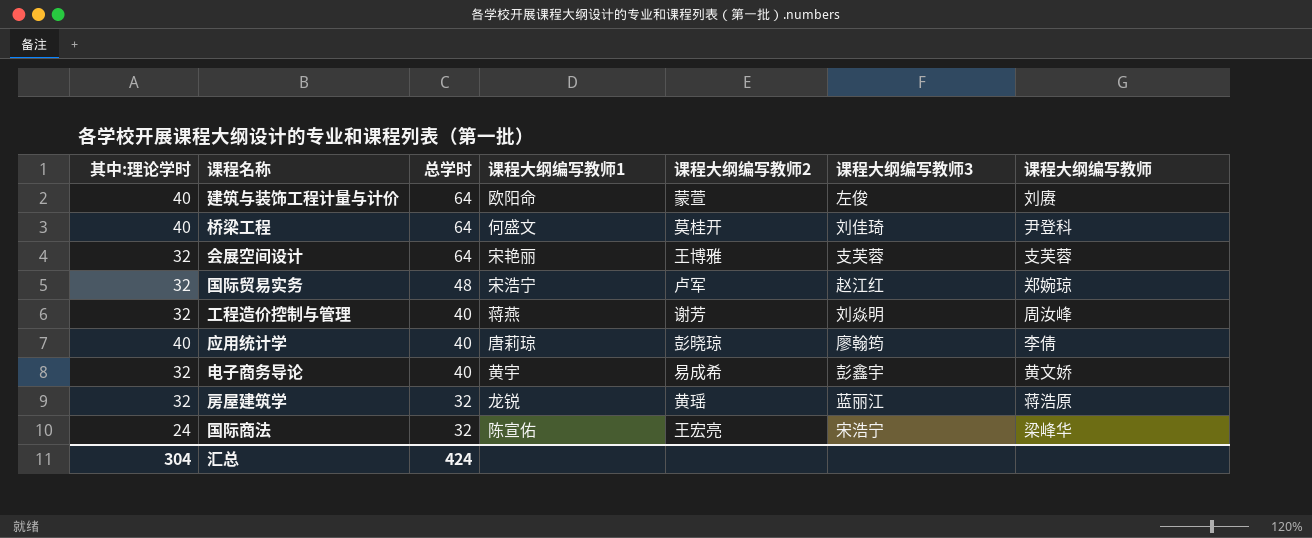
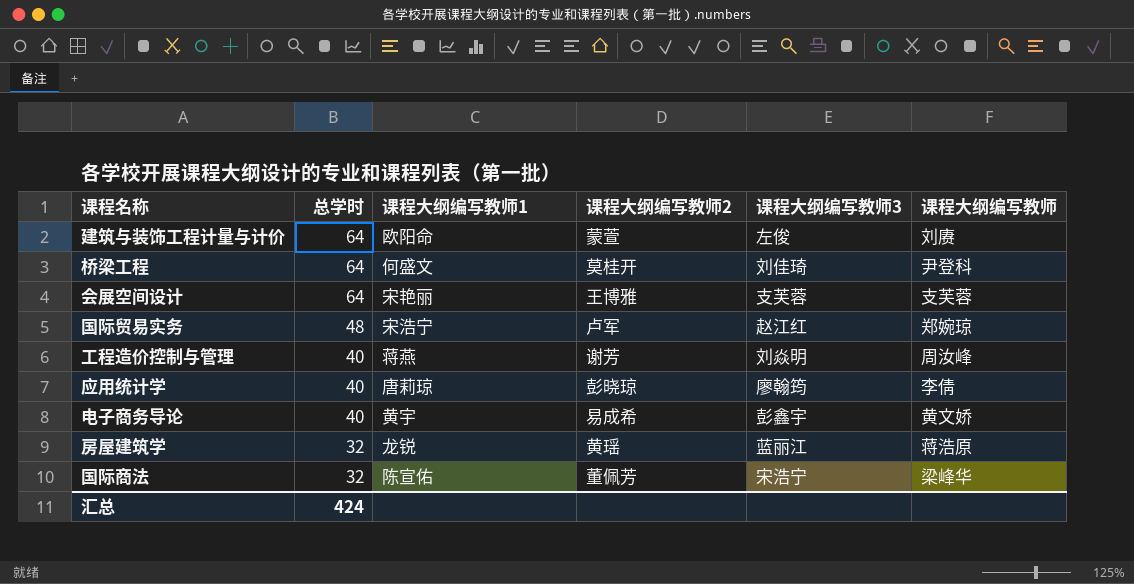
column 其中:理论学时 | position: 1 -> none
国际商法 | 课程大纲编写教师2: 王宏亮 -> 董佩芳

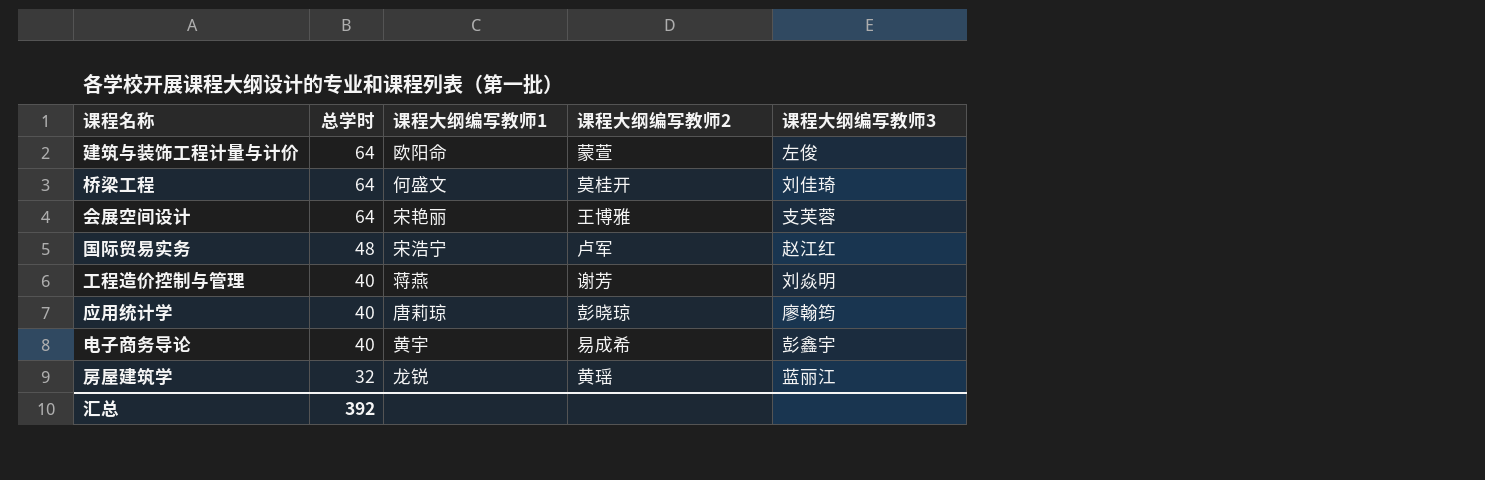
column 课程大纲编写教师 | position: 6 -> none
row 国际商法: 32 | 陈宣佑 | 董佩芳 | 宋浩宁 | 梁峰华 -> none
汇总 | 总学时: 424 -> 392

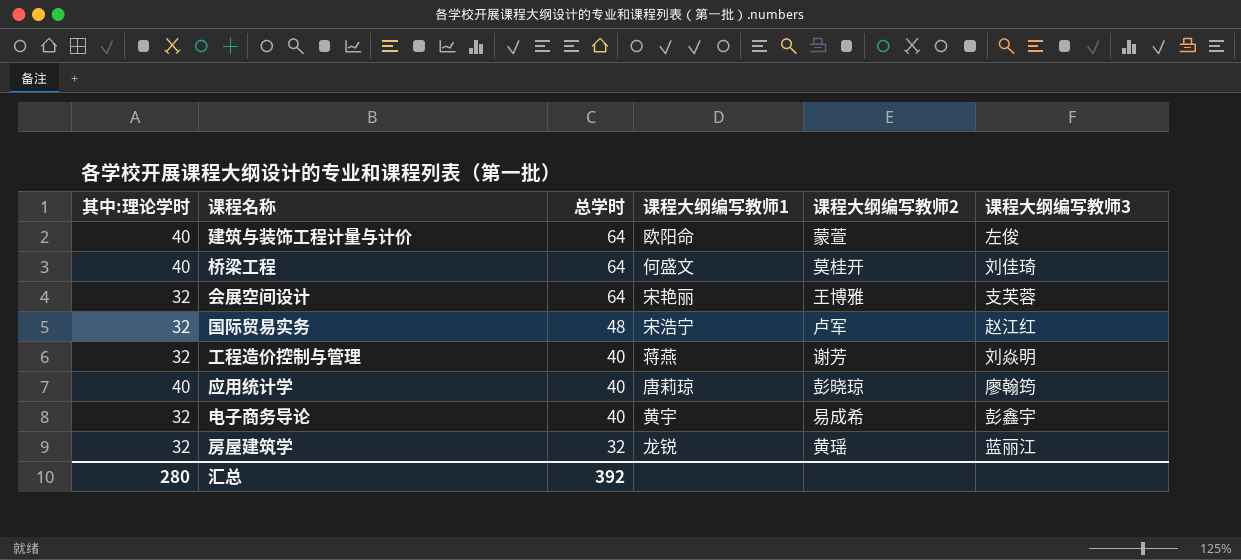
column 其中:理论学时 | position: none -> 1

